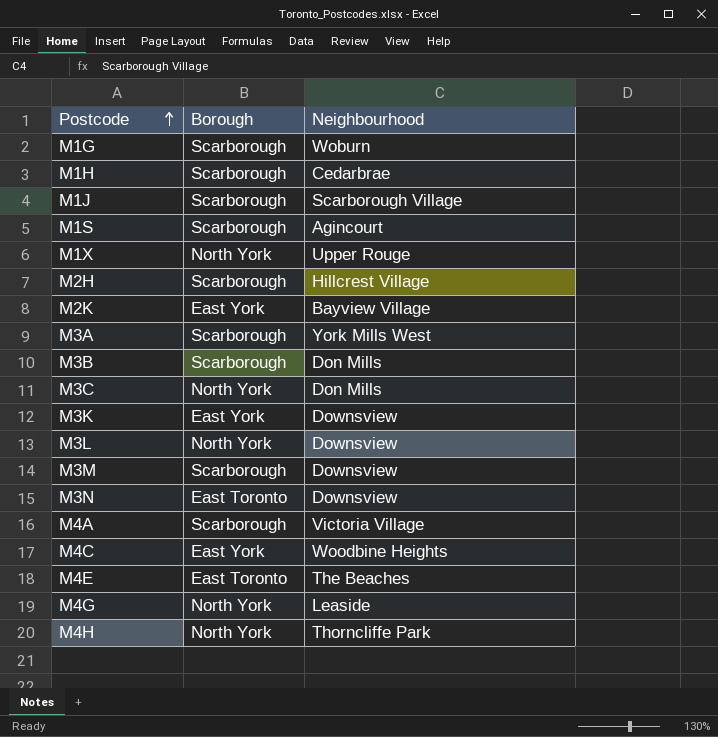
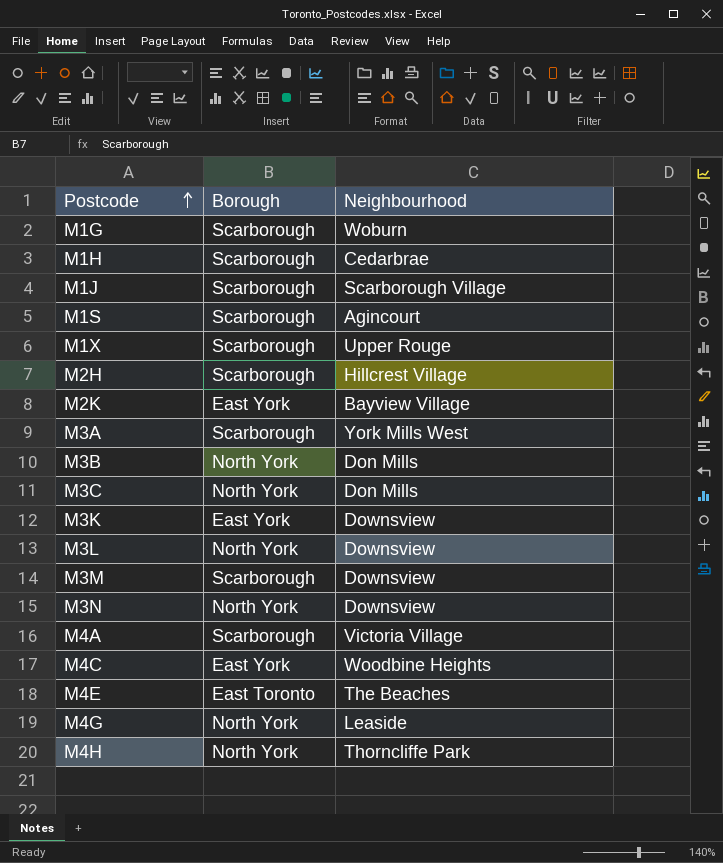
M1X | Borough: North York -> Scarborough
M3B | Borough: Scarborough -> North York
M3N | Borough: East Toronto -> North York

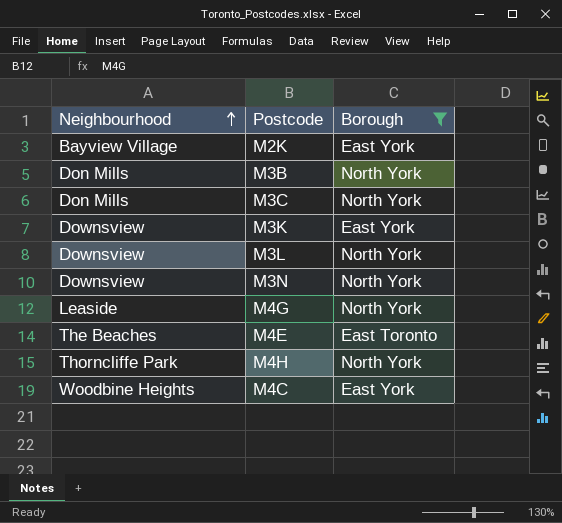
filter: none -> Borough != Scarborough
row order: Postcode ascending -> Neighbourhood ascending
column Neighbourhood | position: 3 -> 1

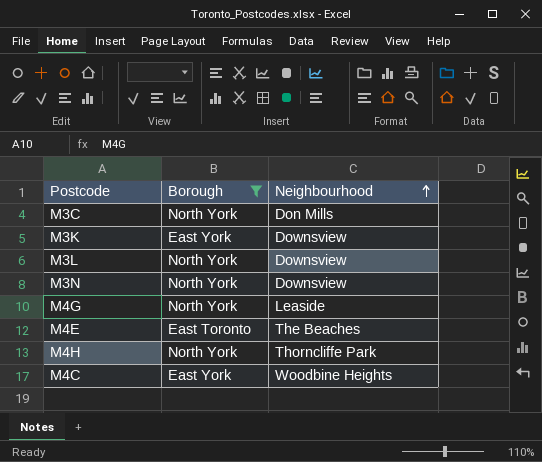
column Neighbourhood | position: 1 -> 3
row M2K: Bayview Village | East York -> none
row M3B: Don Mills | North York -> none

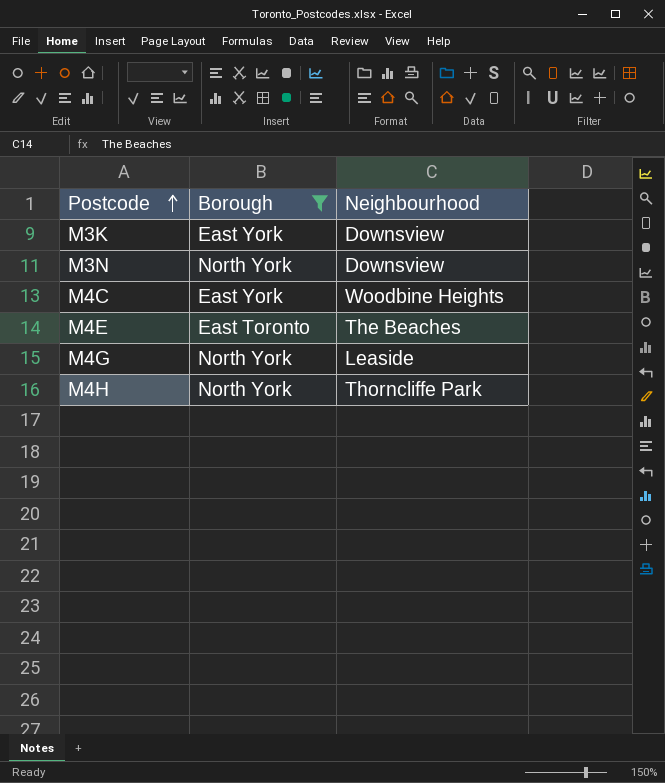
row order: Neighbourhood ascending -> Postcode ascending
row M3C: North York | Don Mills -> none
row M3L: North York | Downsview -> none

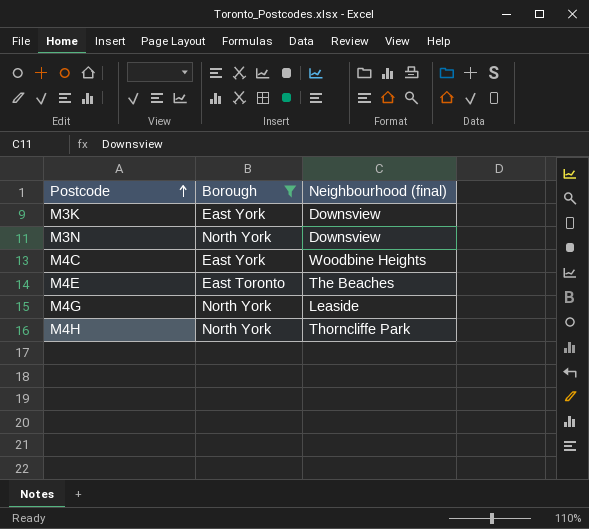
column name: Neighbourhood -> Neighbourhood (final)

